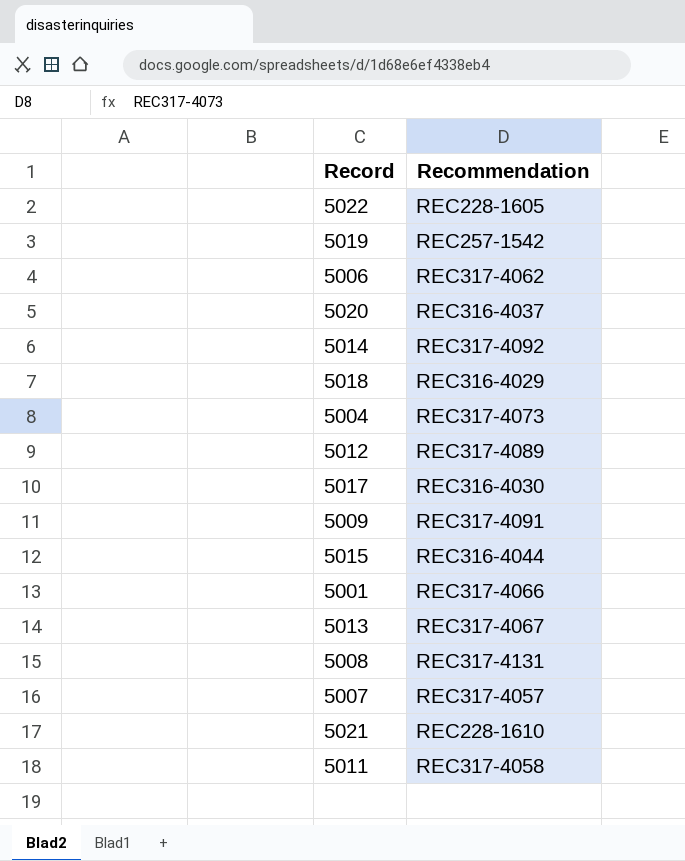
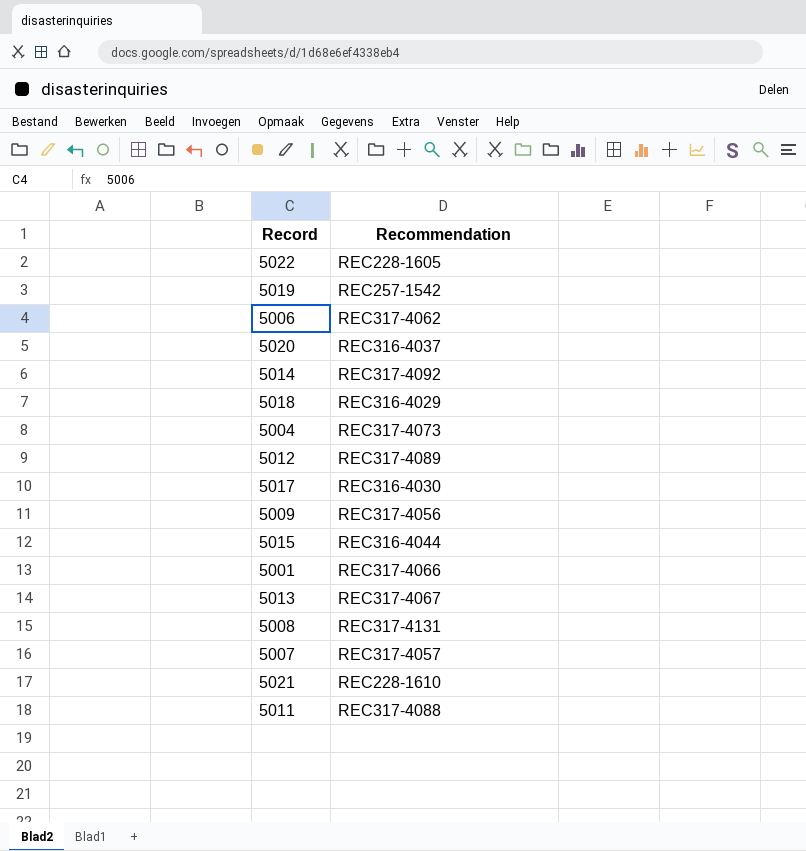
5009 | Recommendation: REC317-4091 -> REC317-4056
5011 | Recommendation: REC317-4058 -> REC317-4088

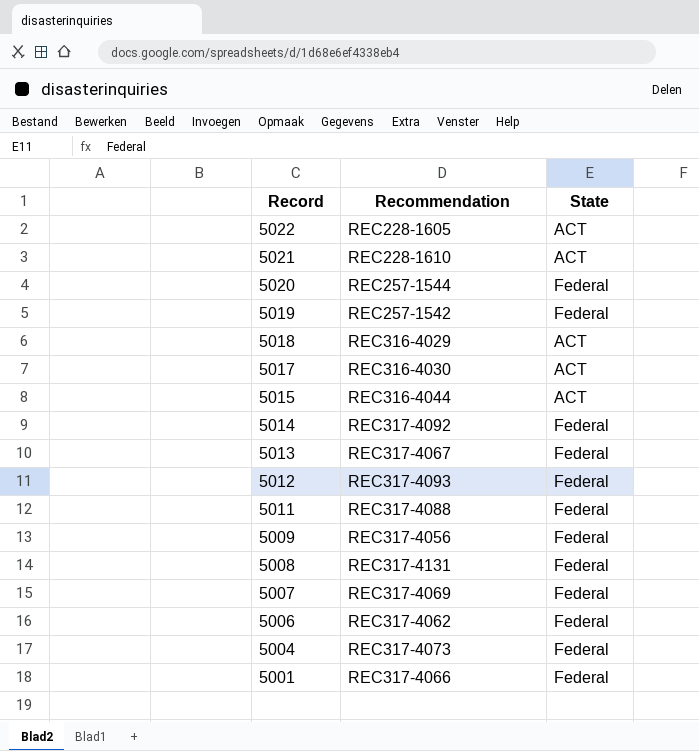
row order: none -> Record descending
column State | position: none -> 3
5020 | Recommendation: REC316-4037 -> REC257-1544
5012 | Recommendation: REC317-4089 -> REC317-4093
5007 | Recommendation: REC317-4057 -> REC317-4069

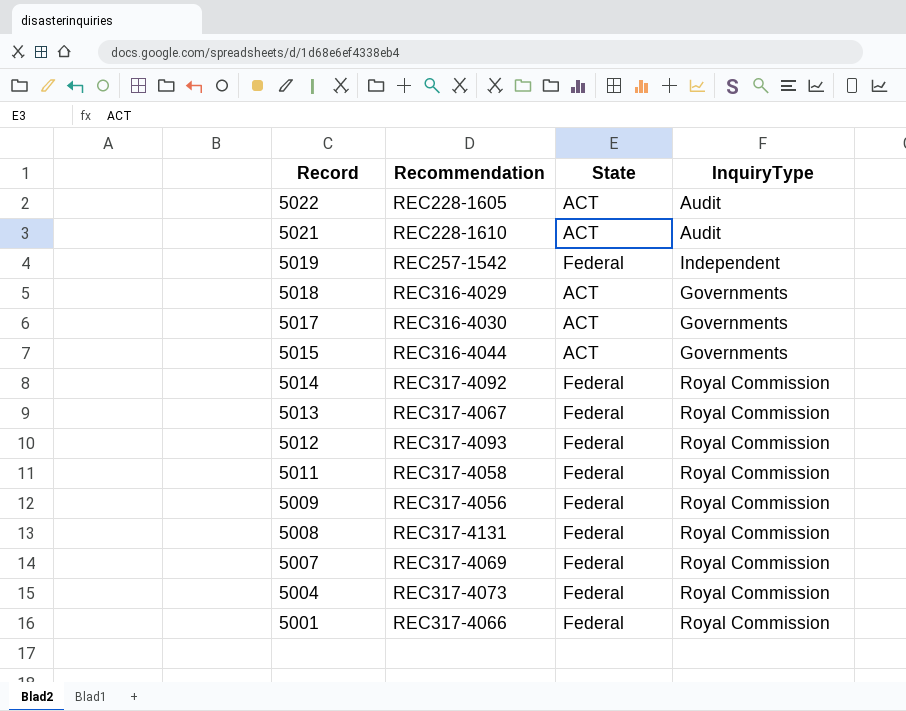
column InquiryType | position: none -> 4
row 5020: REC257-1544 | Federal -> none
row 5006: REC317-4062 | Federal -> none
5011 | Recommendation: REC317-4088 -> REC317-4058

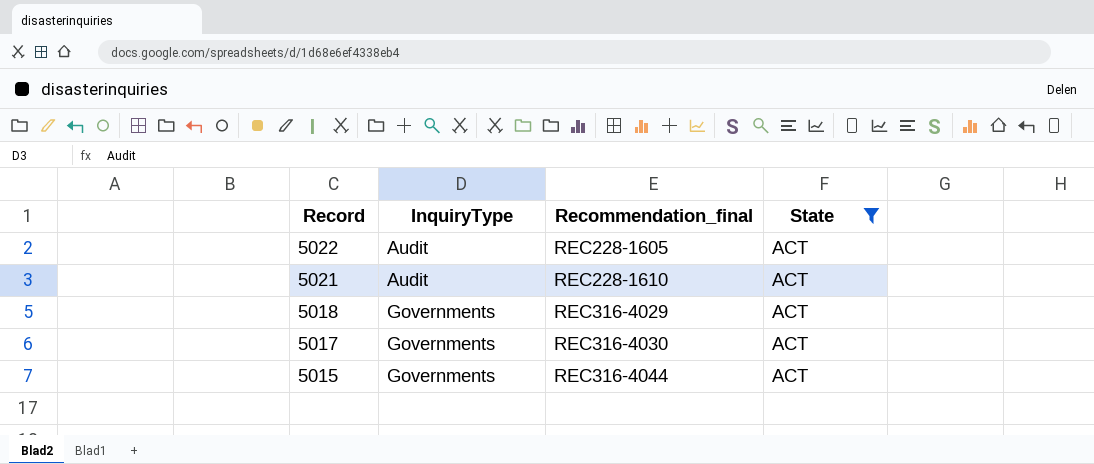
filter: none -> State = ACT
column InquiryType | position: 4 -> 2
column name: Recommendation -> Recommendation_final

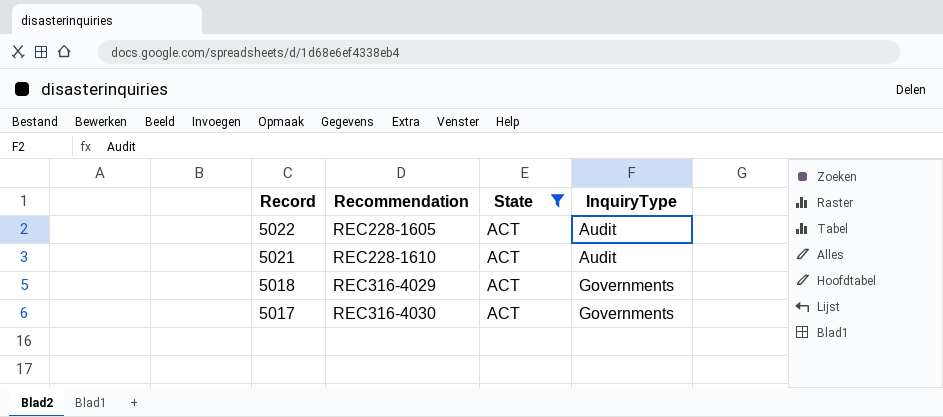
column name: Recommendation_final -> Recommendation
column InquiryType | position: 2 -> 4
row 5015: Governments | REC316-4044 | ACT -> none

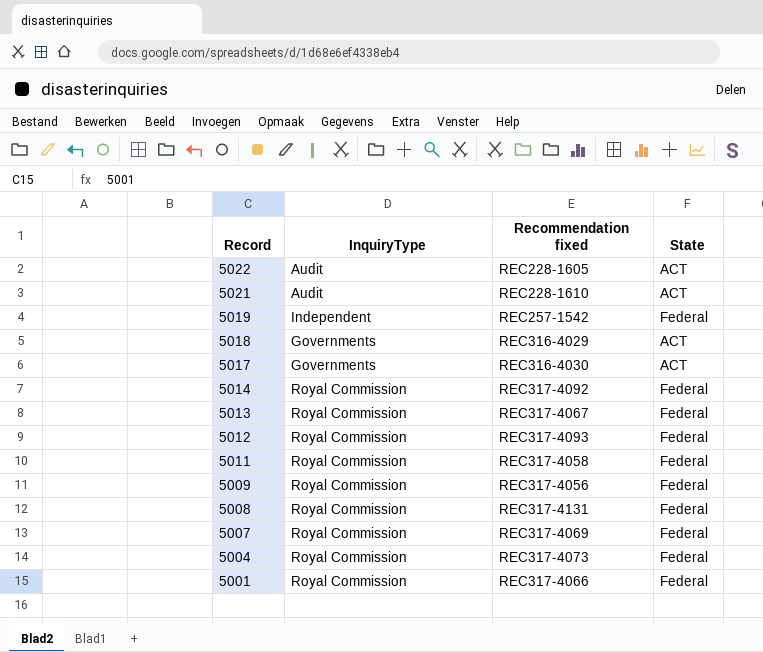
filter: State = ACT -> none
column InquiryType | position: 4 -> 2
column name: Recommendation -> Recommendation fixed

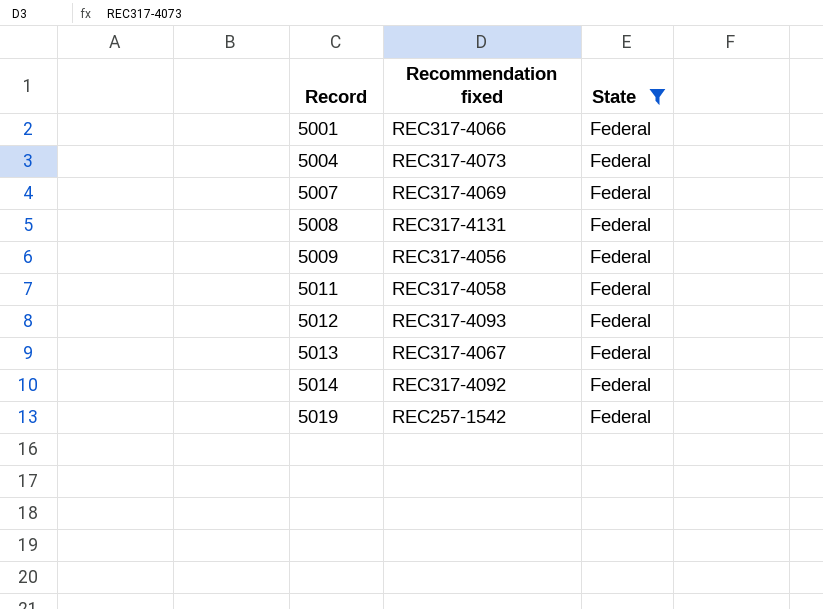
filter: none -> State = Federal
row order: Record descending -> Record ascending
column InquiryType | position: 2 -> none

